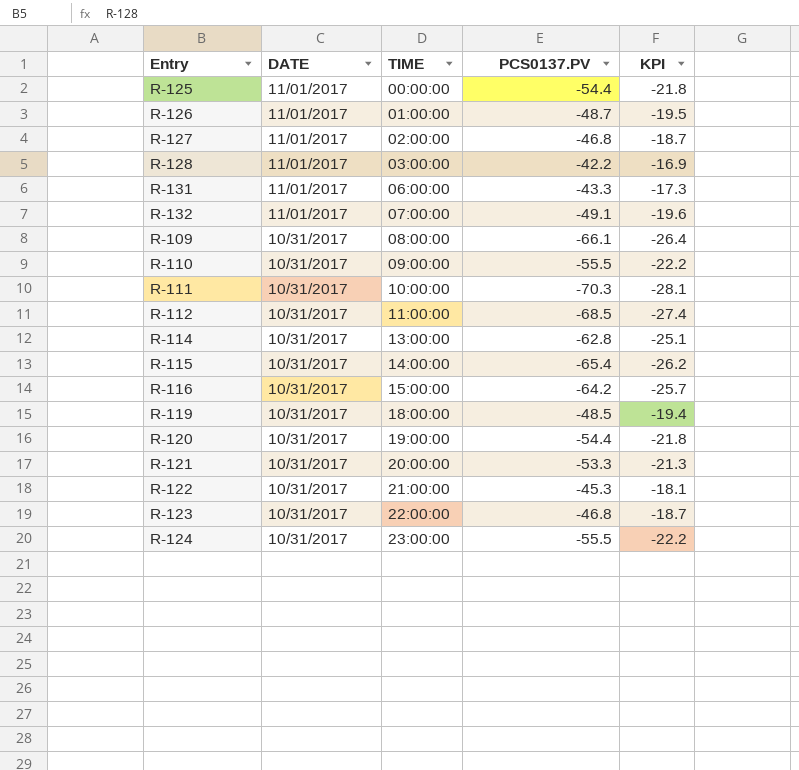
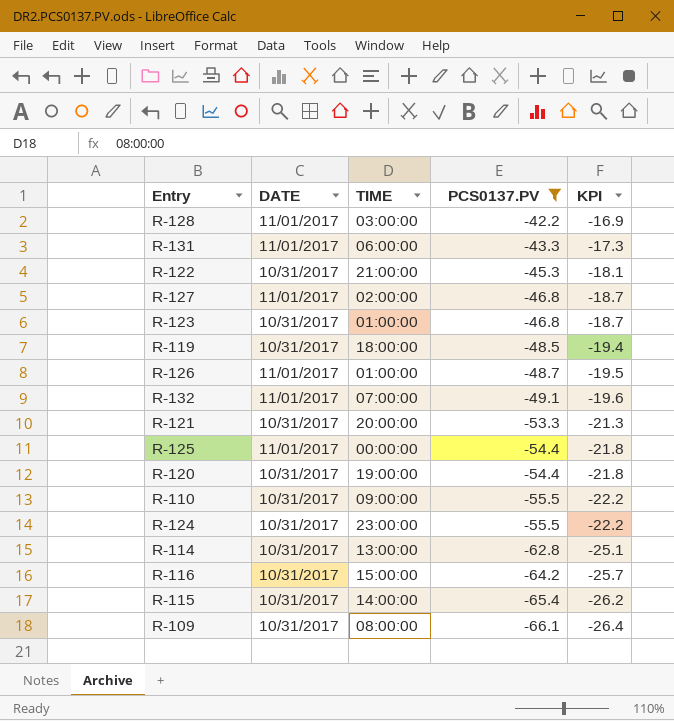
filter: none -> PCS0137.PV >= -66.1
row order: DATE descending -> PCS0137.PV descending
R-123 | TIME: 22:00:00 -> 01:00:00

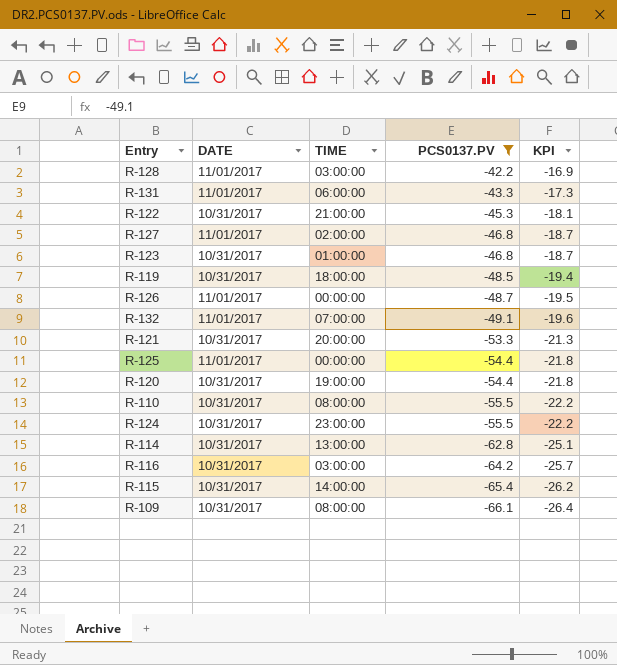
R-126 | TIME: 01:00:00 -> 00:00:00
R-110 | TIME: 09:00:00 -> 08:00:00
R-116 | TIME: 15:00:00 -> 03:00:00

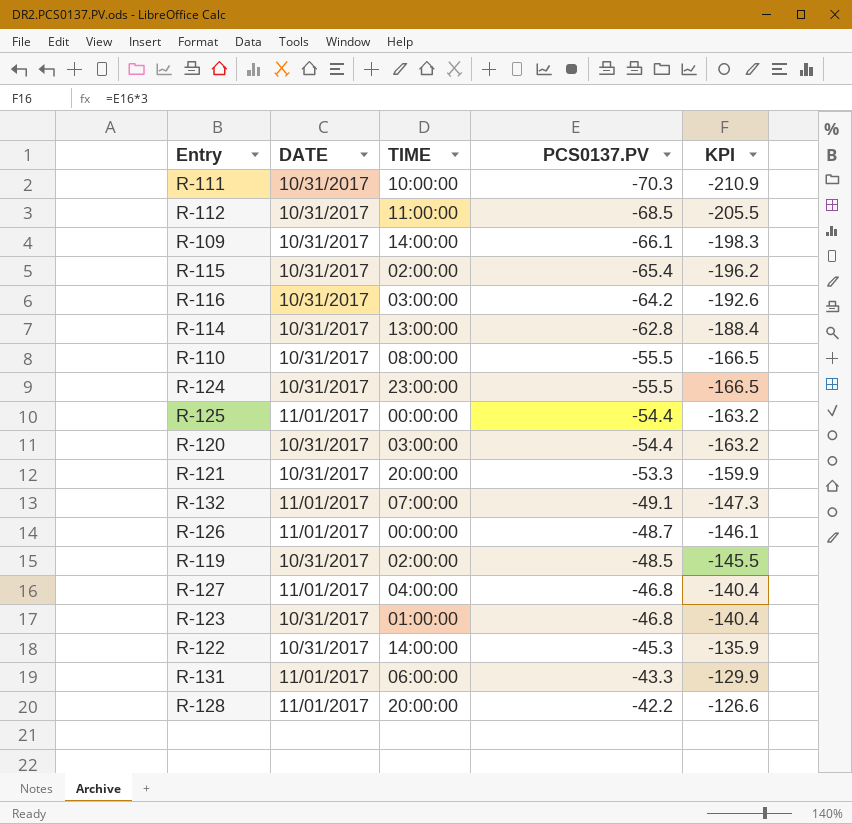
filter: PCS0137.PV >= -66.1 -> none
row order: PCS0137.PV descending -> PCS0137.PV ascending
column KPI | formula: [PCS0137.PV] * 0.4 -> [PCS0137.PV] * 3
R-109 | TIME: 08:00:00 -> 14:00:00
R-115 | TIME: 14:00:00 -> 02:00:00
R-120 | TIME: 19:00:00 -> 03:00:00
R-119 | TIME: 18:00:00 -> 02:00:00
R-127 | TIME: 02:00:00 -> 04:00:00
R-122 | TIME: 21:00:00 -> 14:00:00
R-128 | TIME: 03:00:00 -> 20:00:00

